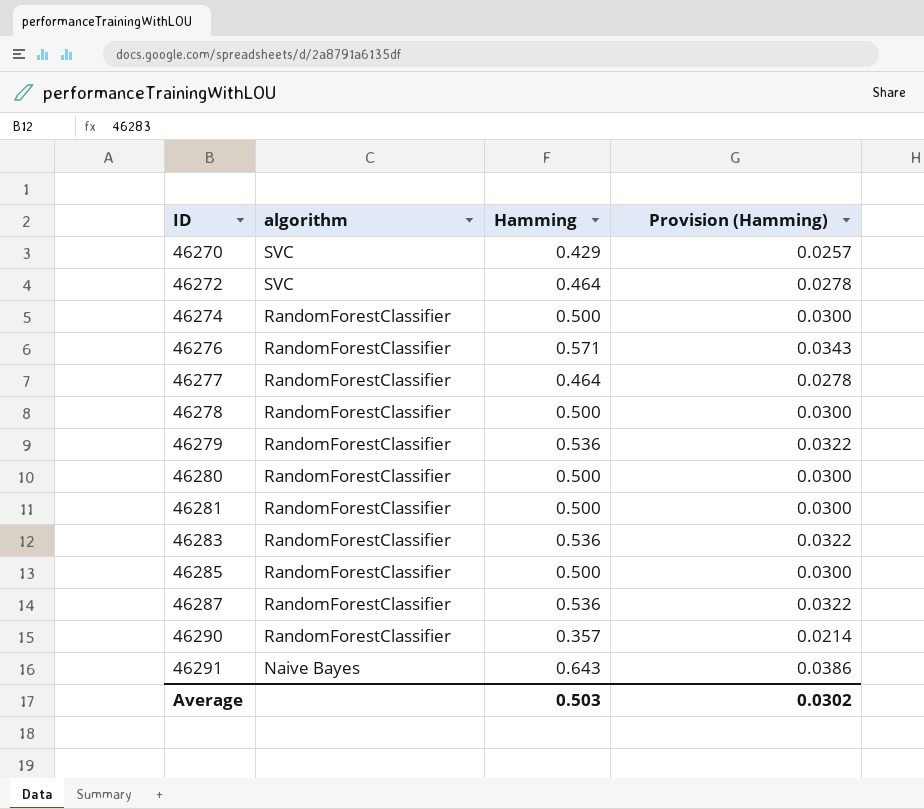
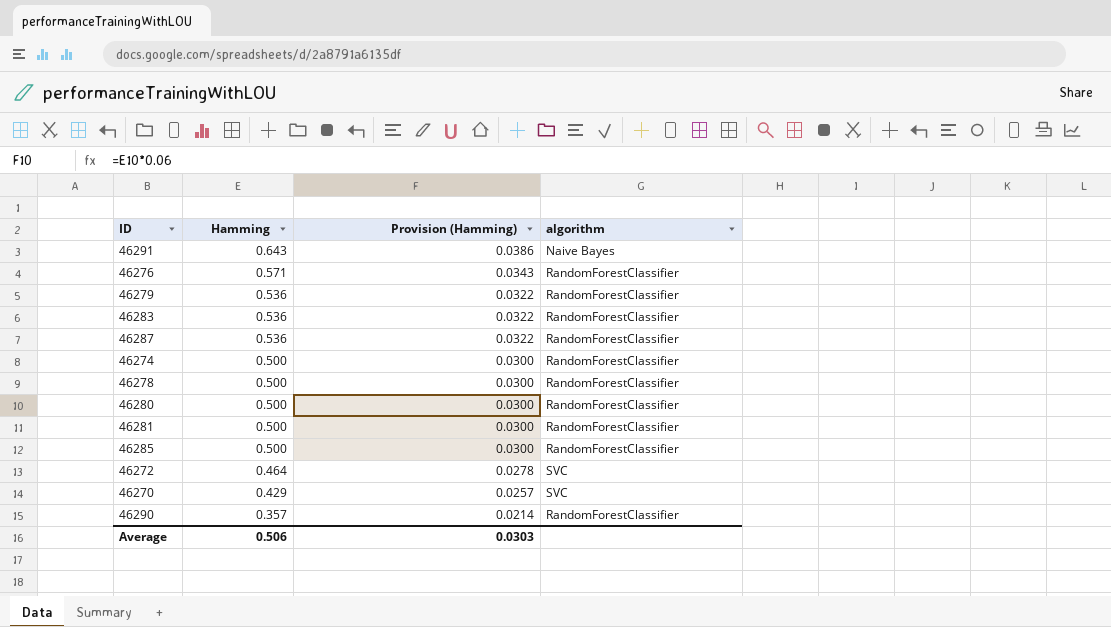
row order: ID ascending -> Hamming descending
column algorithm | position: 2 -> 4
row 46277: RandomForestClassifier | 0.464 | 0.0278 -> none
Average | Hamming: 0.503 -> 0.506
Average | Provision (Hamming): 0.0302 -> 0.0303

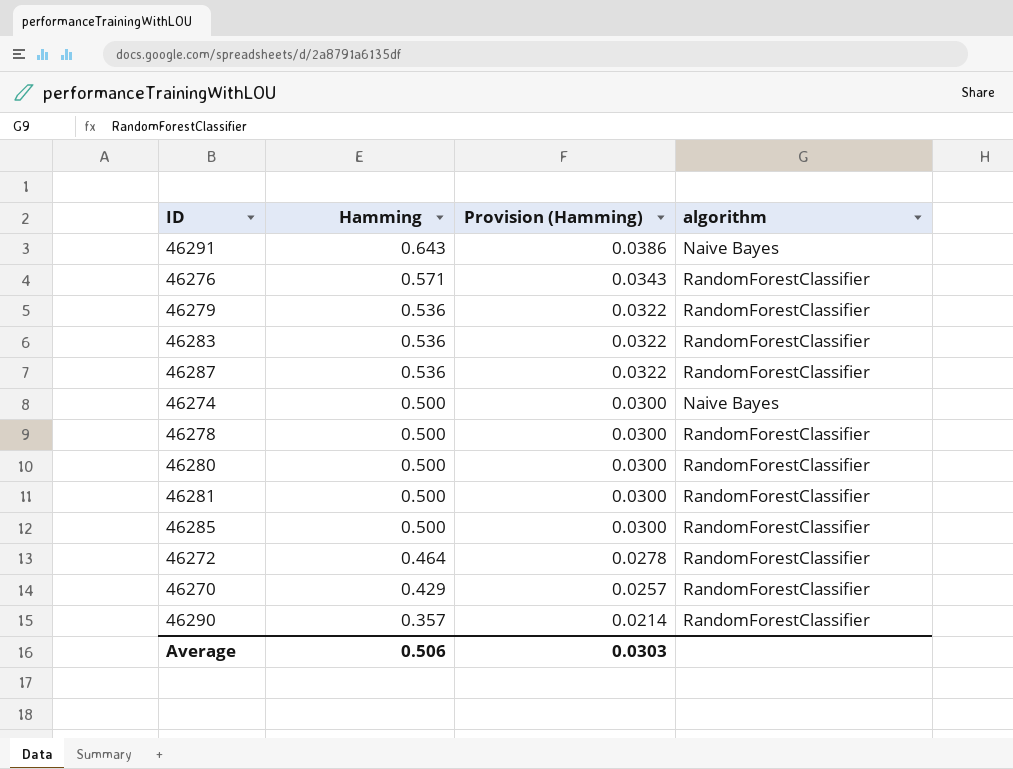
46274 | algorithm: RandomForestClassifier -> Naive Bayes
46272 | algorithm: SVC -> RandomForestClassifier
46270 | algorithm: SVC -> RandomForestClassifier

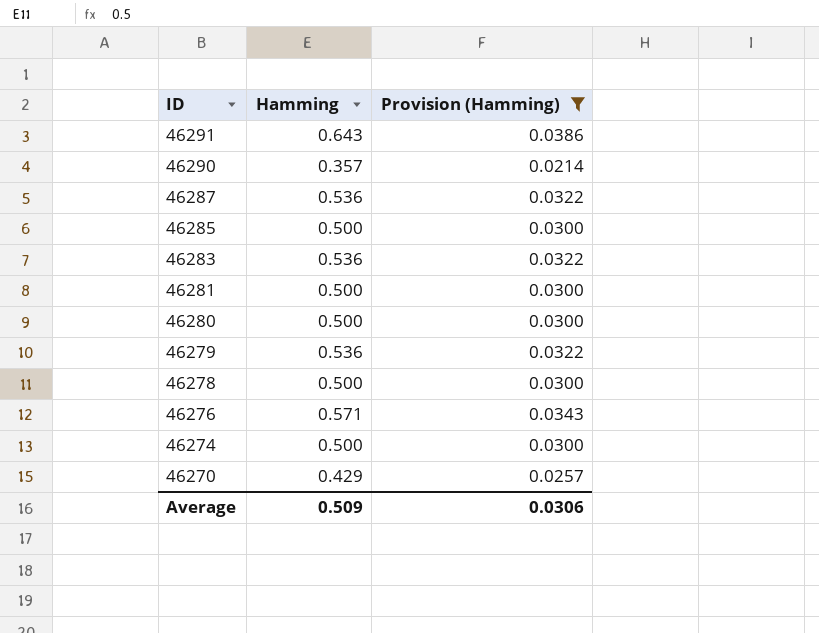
filter: none -> Provision (Hamming) != 0.0278
row order: Hamming descending -> ID descending
column algorithm | position: 4 -> none
Average | Hamming: 0.506 -> 0.509
Average | Provision (Hamming): 0.0303 -> 0.0306

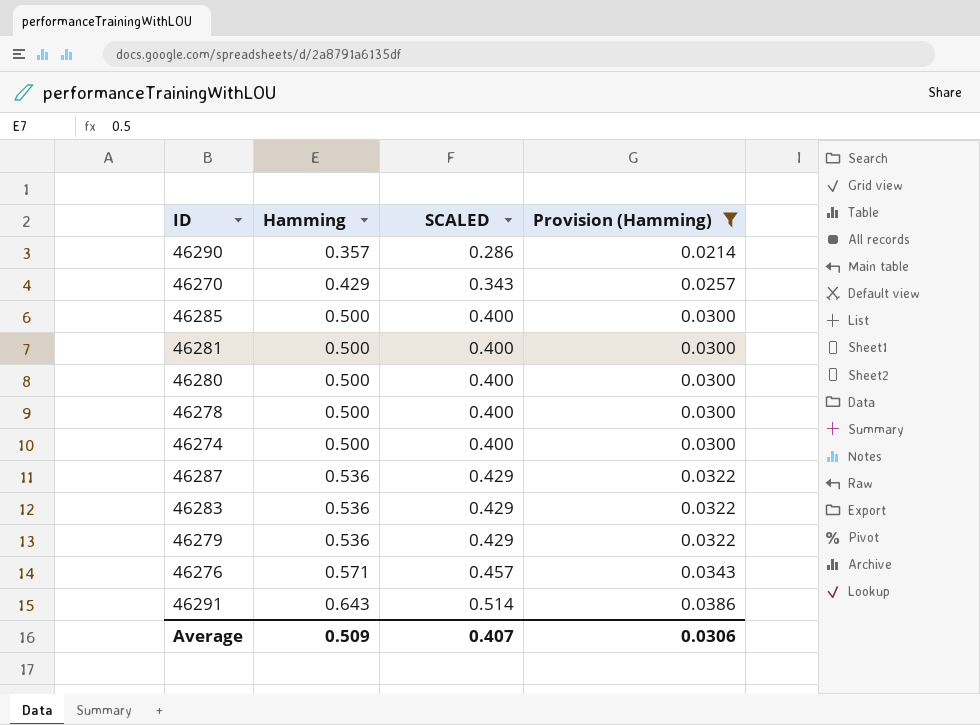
row order: ID descending -> Hamming ascending
column SCALED | formula: none -> [Hamming] * 0.8

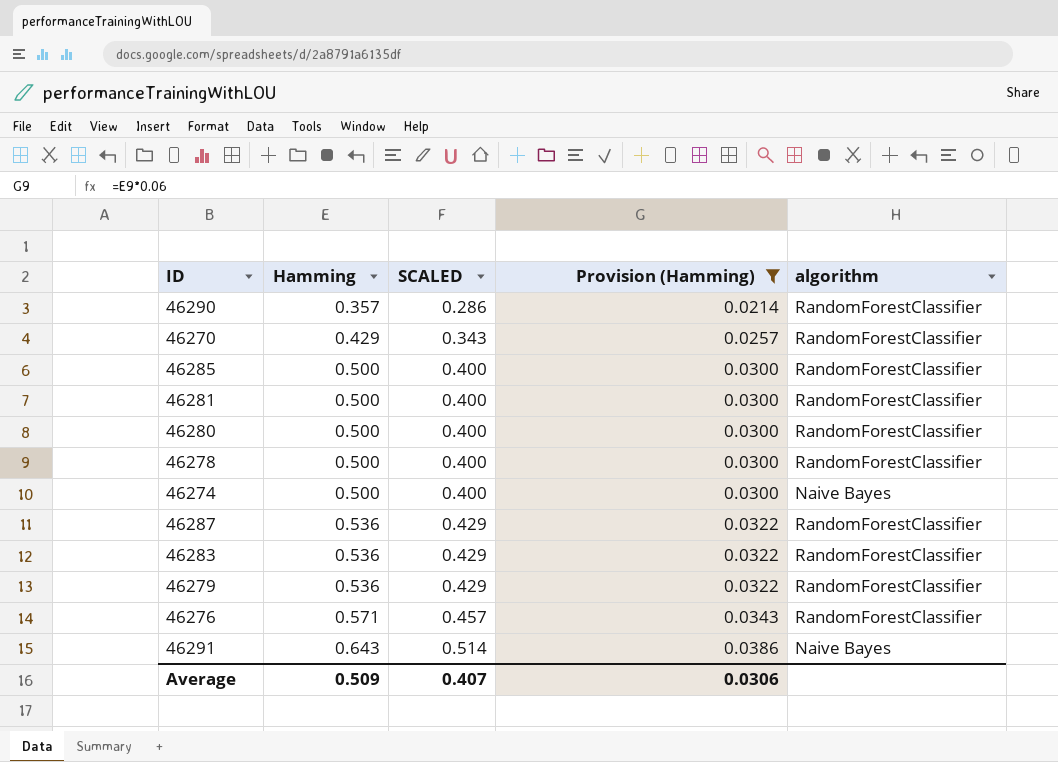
column algorithm | position: none -> 5

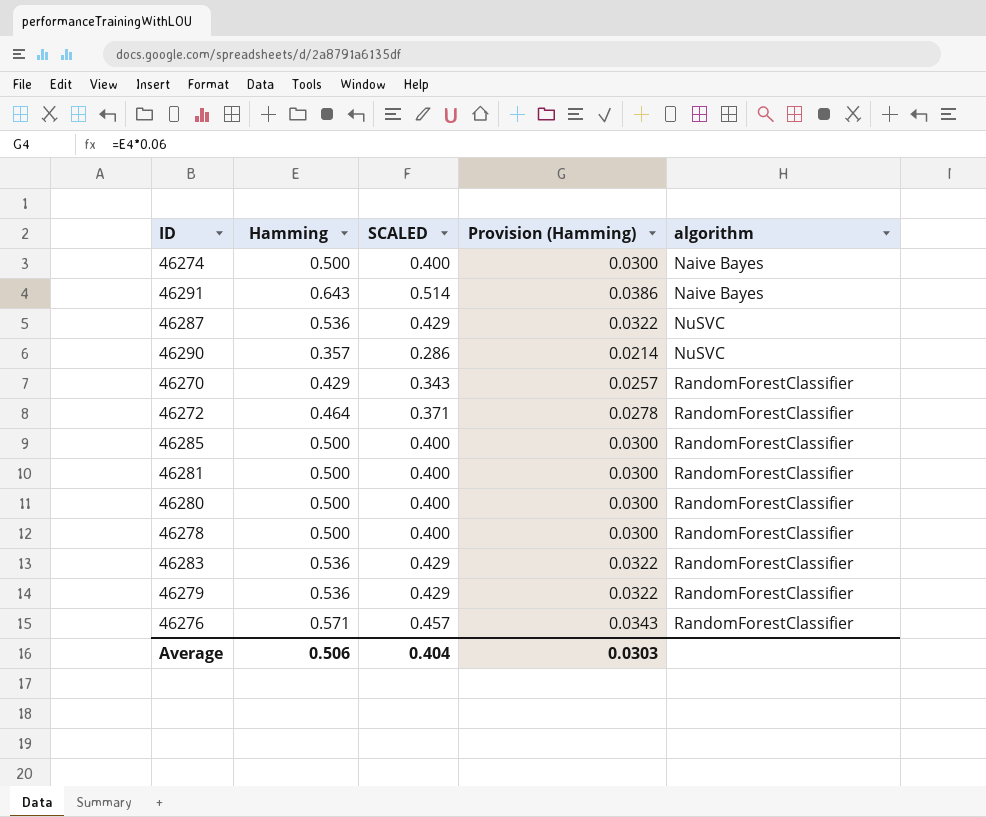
filter: Provision (Hamming) != 0.0278 -> none
row order: Hamming ascending -> algorithm ascending
46287 | algorithm: RandomForestClassifier -> NuSVC
46290 | algorithm: RandomForestClassifier -> NuSVC
Average | Hamming: 0.509 -> 0.506
Average | SCALED: 0.407 -> 0.404
Average | Provision (Hamming): 0.0306 -> 0.0303

